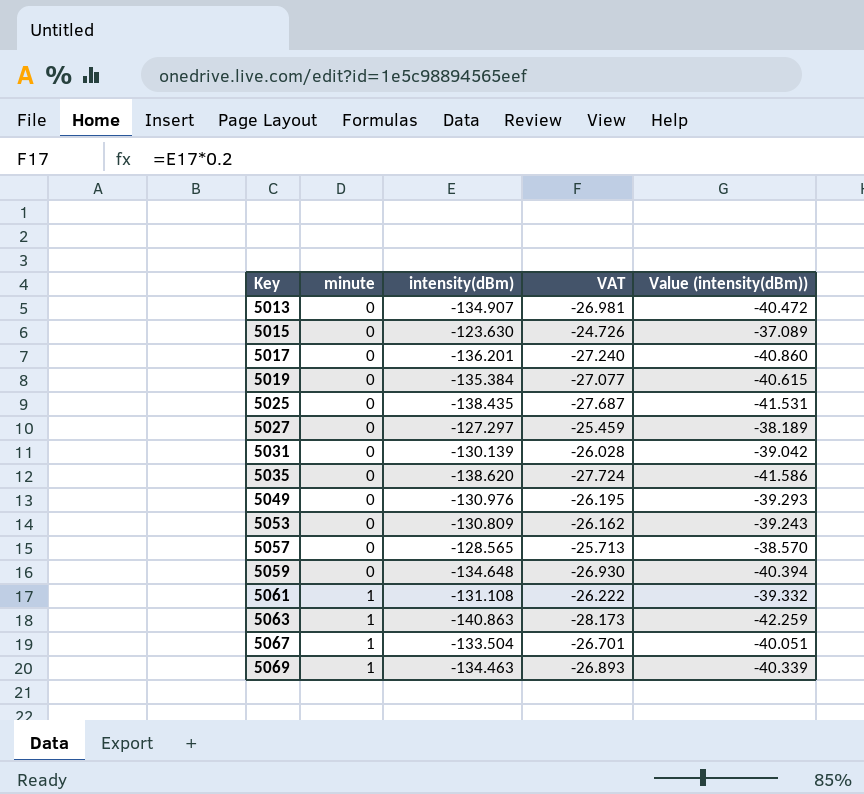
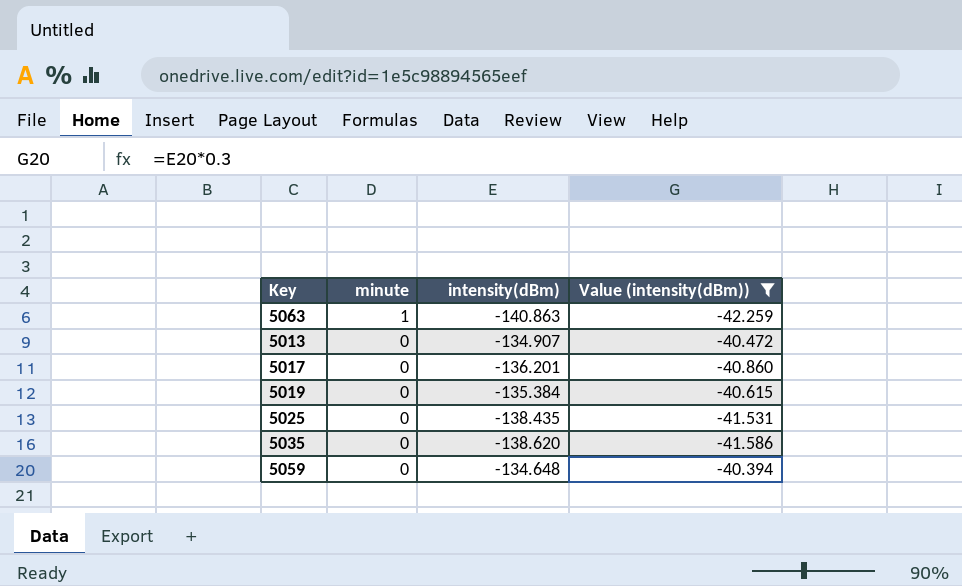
filter: none -> Value (intensity(dBm)) <= -40.394
row order: Key ascending -> minute descending
column VAT | formula: [intensity(dBm)] * 0.2 -> none

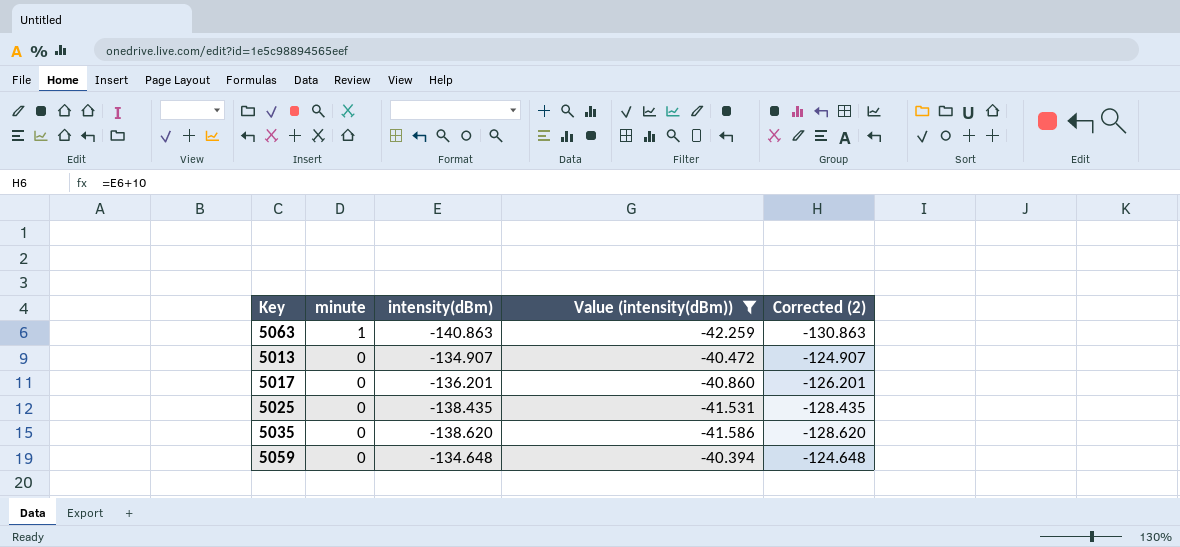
column Corrected (2) | formula: none -> [intensity(dBm)] + 10
row 5019: 0 | -135.384 | -40.615 -> none

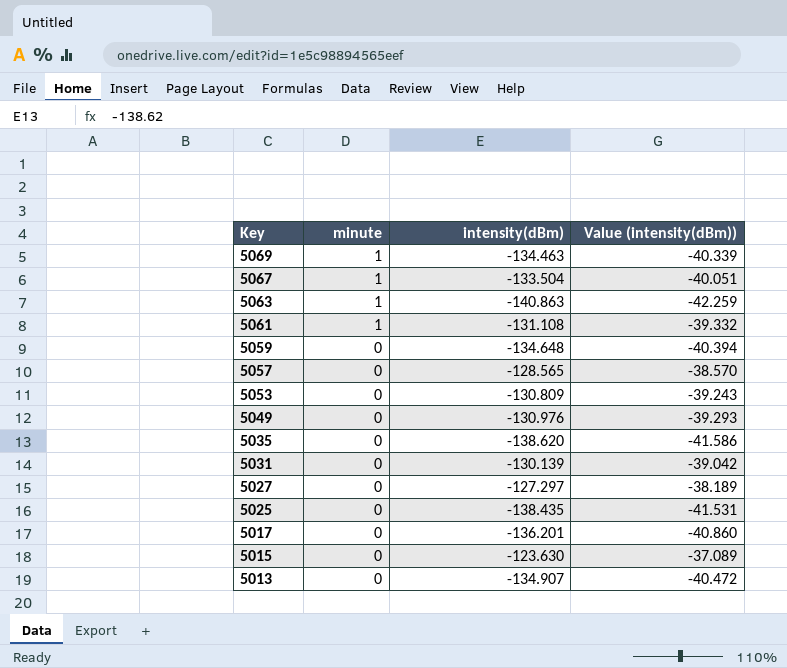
filter: Value (intensity(dBm)) <= -40.394 -> none
row order: minute descending -> Key descending
column Corrected (2) | formula: [intensity(dBm)] + 10 -> none

